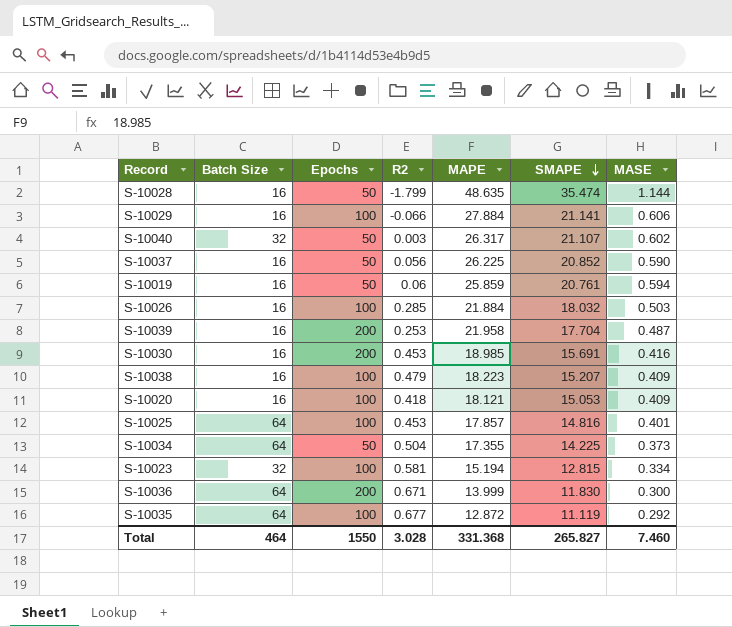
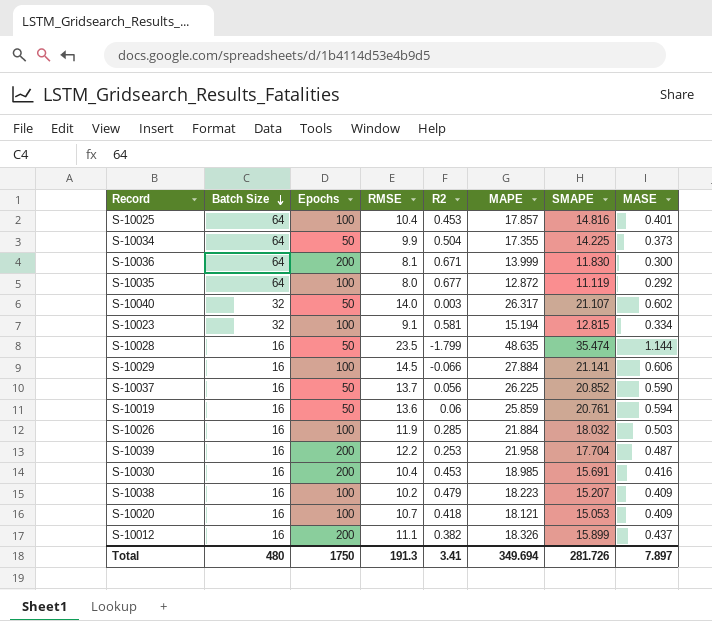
row order: SMAPE descending -> Batch Size descending
column RMSE | position: none -> 4
row S-10012: none -> 16 | 200 | 11.1 | 0.382 | 18.326 | 15.899 | 0.437
Total | Batch Size: 464 -> 480
Total | Epochs: 1550 -> 1750
Total | R2: 3.028 -> 3.41
Total | MAPE: 331.368 -> 349.694
Total | SMAPE: 265.827 -> 281.726
Total | MASE: 7.460 -> 7.897

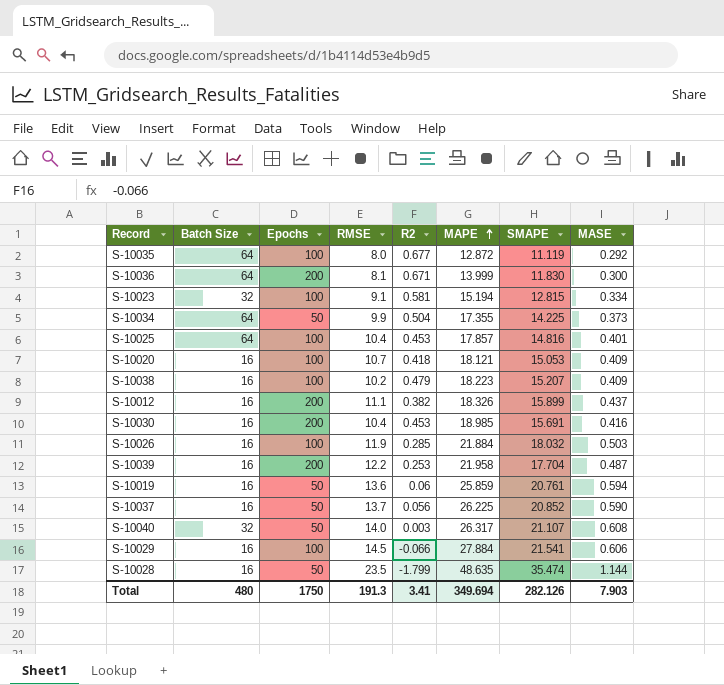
row order: Batch Size descending -> MAPE ascending
S-10040 | MASE: 0.602 -> 0.608
S-10029 | SMAPE: 21.141 -> 21.541
Total | SMAPE: 281.726 -> 282.126
Total | MASE: 7.897 -> 7.903

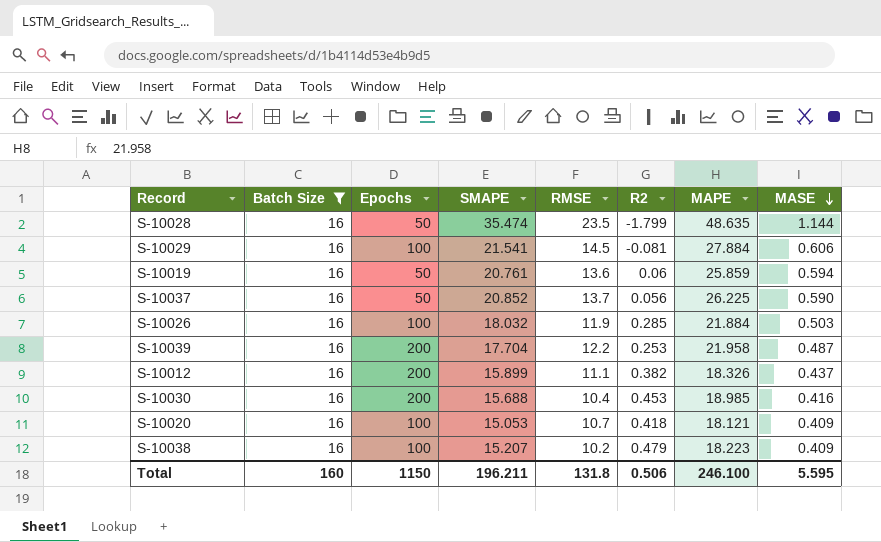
filter: none -> Batch Size = 16
row order: MAPE ascending -> MASE descending
column SMAPE | position: 7 -> 4
S-10029 | R2: -0.066 -> -0.081
S-10030 | SMAPE: 15.691 -> 15.688
Total | Batch Size: 480 -> 160
Total | Epochs: 1750 -> 1150
Total | SMAPE: 282.126 -> 196.211
Total | RMSE: 191.3 -> 131.8
Total | R2: 3.41 -> 0.506
Total | MAPE: 349.694 -> 246.100
Total | MASE: 7.903 -> 5.595

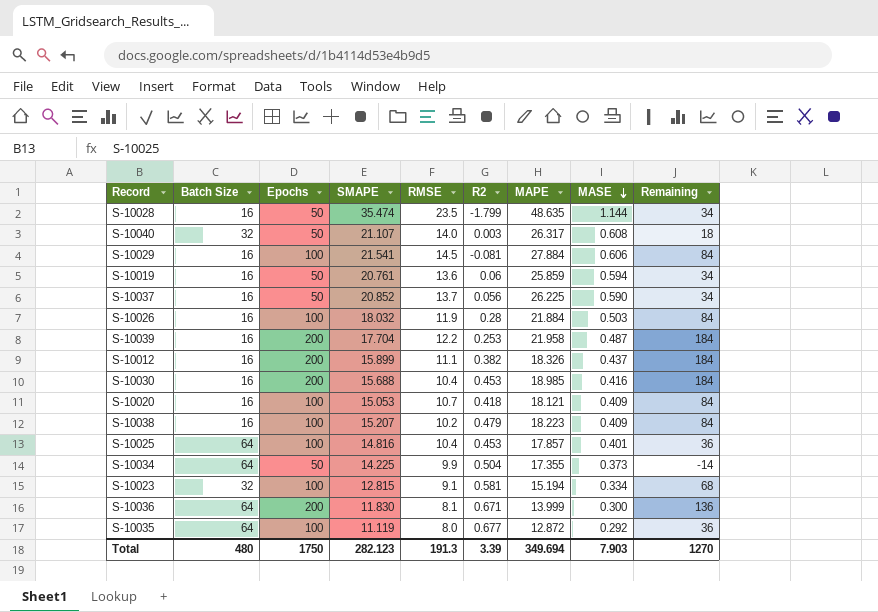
filter: Batch Size = 16 -> none
column Remaining | formula: none -> [Epochs] - [Batch Size]
S-10026 | R2: 0.285 -> 0.28
Total | Batch Size: 160 -> 480
Total | Epochs: 1150 -> 1750
Total | SMAPE: 196.211 -> 282.123
Total | RMSE: 131.8 -> 191.3
Total | R2: 0.506 -> 3.39
Total | MAPE: 246.100 -> 349.694
Total | MASE: 5.595 -> 7.903

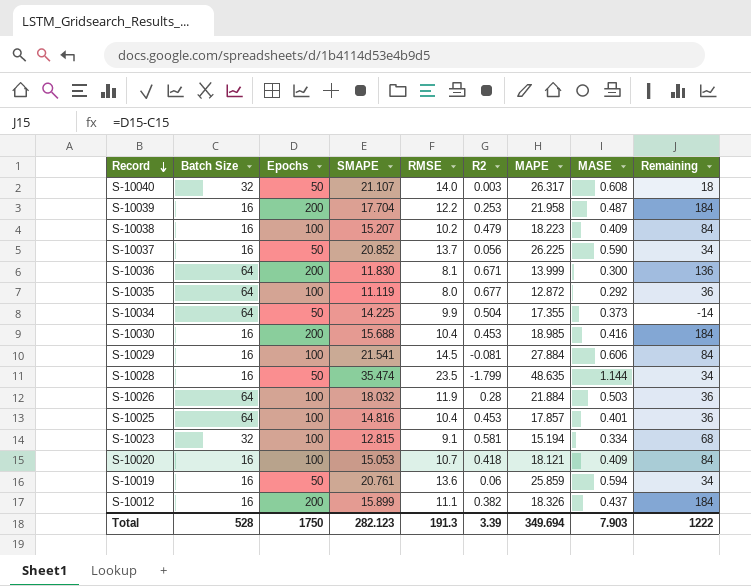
row order: MASE descending -> Record descending
S-10026 | Batch Size: 16 -> 64
S-10026 | Remaining: 84 -> 36
Total | Batch Size: 480 -> 528
Total | Remaining: 1270 -> 1222

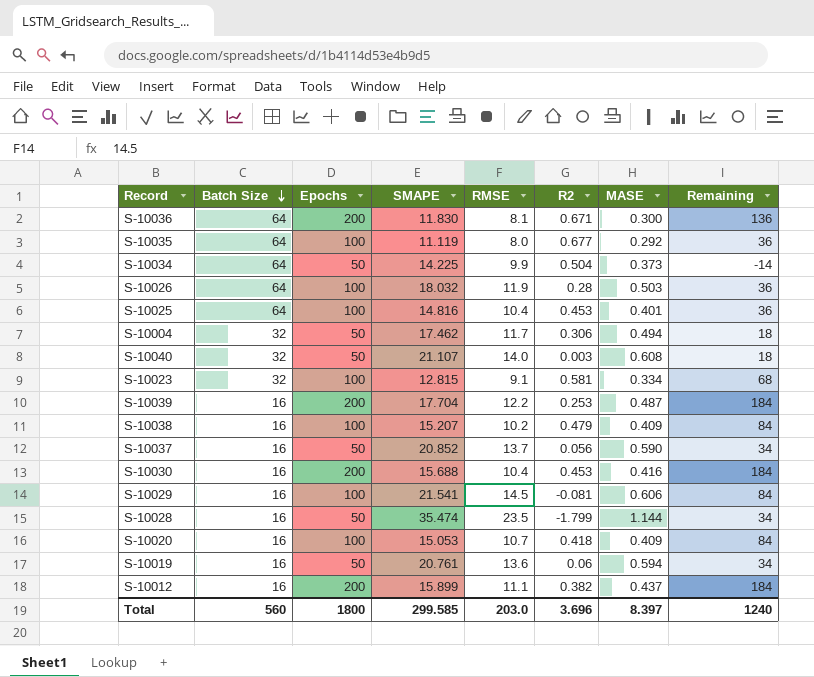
row order: Record descending -> Batch Size descending
column MAPE | position: 7 -> none
row S-10004: none -> 32 | 50 | 17.462 | 11.7 | 0.306 | 0.494 | 18
Total | Batch Size: 528 -> 560
Total | Epochs: 1750 -> 1800
Total | SMAPE: 282.123 -> 299.585
Total | RMSE: 191.3 -> 203.0
Total | R2: 3.39 -> 3.696
Total | MASE: 7.903 -> 8.397
Total | Remaining: 1222 -> 1240

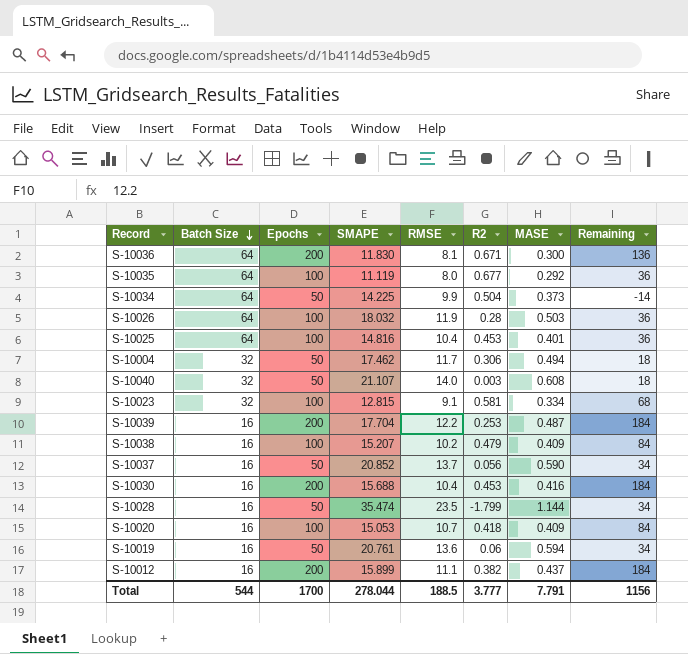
row S-10029: 16 | 100 | 21.541 | 14.5 | -0.081 | 0.606 | 84 -> none
Total | Batch Size: 560 -> 544
Total | Epochs: 1800 -> 1700
Total | SMAPE: 299.585 -> 278.044
Total | RMSE: 203.0 -> 188.5
Total | R2: 3.696 -> 3.777
Total | MASE: 8.397 -> 7.791
Total | Remaining: 1240 -> 1156

